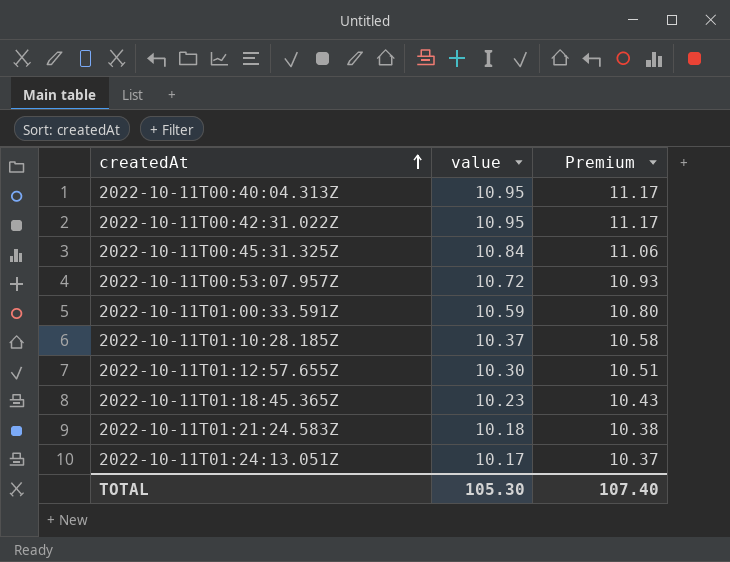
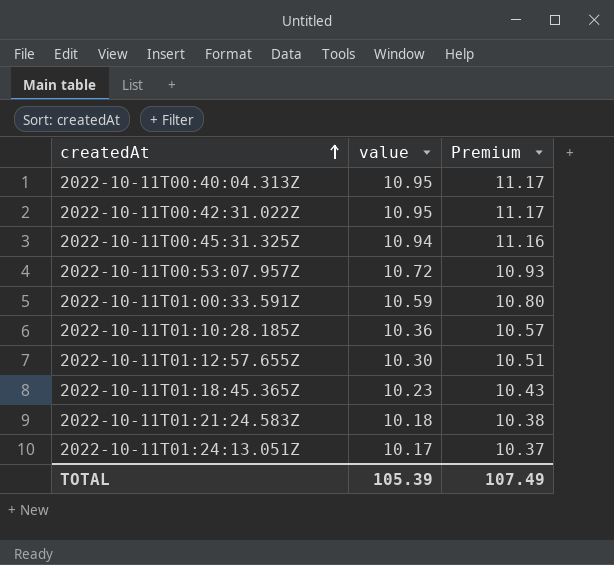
2022-10-11T00:45:31.325Z | value: 10.84 -> 10.94
2022-10-11T00:45:31.325Z | Premium: 11.06 -> 11.16
2022-10-11T01:10:28.185Z | value: 10.37 -> 10.36
2022-10-11T01:10:28.185Z | Premium: 10.58 -> 10.57
TOTAL | value: 105.30 -> 105.39
TOTAL | Premium: 107.40 -> 107.49

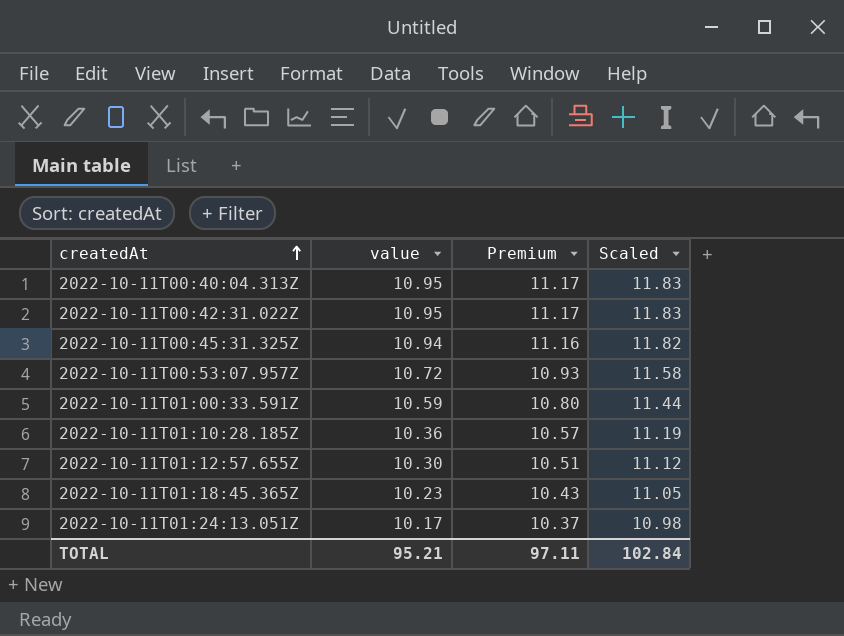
column Scaled | formula: none -> [value] * 1.08
row 2022-10-11T01:21:24.583Z: 10.18 | 10.38 -> none
TOTAL | value: 105.39 -> 95.21
TOTAL | Premium: 107.49 -> 97.11

